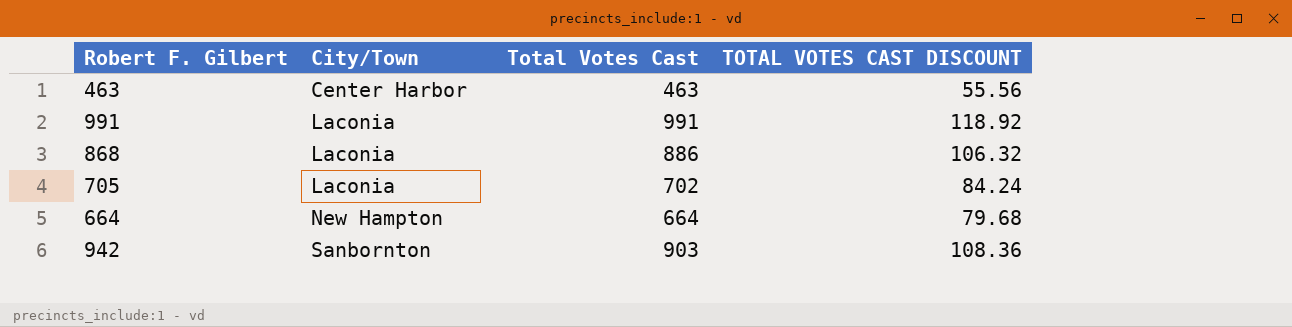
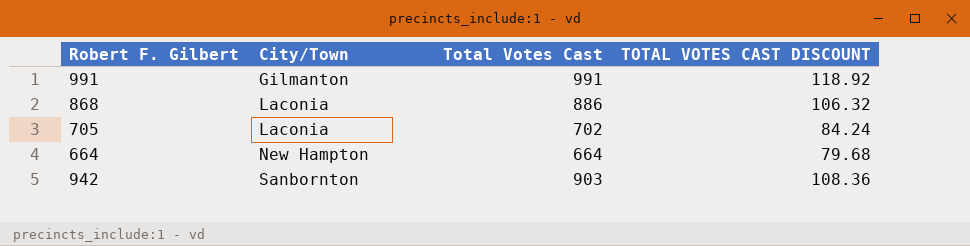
row 463: Center Harbor | 463 | 55.56 -> none
991 | City/Town: Laconia -> Gilmanton

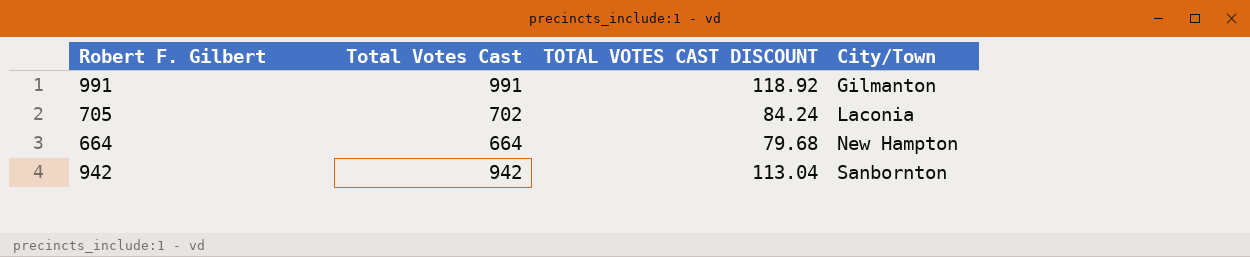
column City/Town | position: 2 -> 4
row 868: Laconia | 886 | 106.32 -> none
942 | Total Votes Cast: 903 -> 942
942 | TOTAL VOTES CAST DISCOUNT: 108.36 -> 113.04

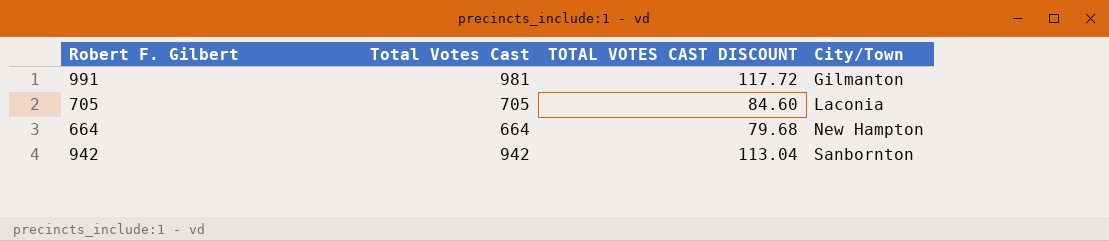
991 | Total Votes Cast: 991 -> 981
991 | TOTAL VOTES CAST DISCOUNT: 118.92 -> 117.72
705 | Total Votes Cast: 702 -> 705
705 | TOTAL VOTES CAST DISCOUNT: 84.24 -> 84.60

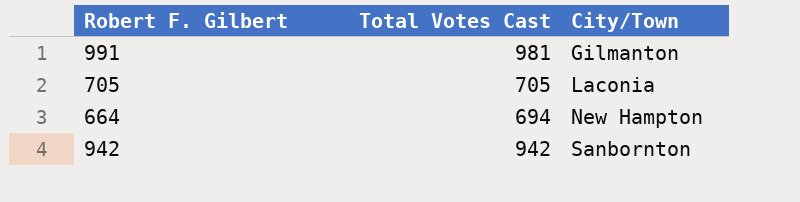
column TOTAL VOTES CAST DISCOUNT | formula: [Total Votes Cast] * 0.12 -> none
664 | Total Votes Cast: 664 -> 694

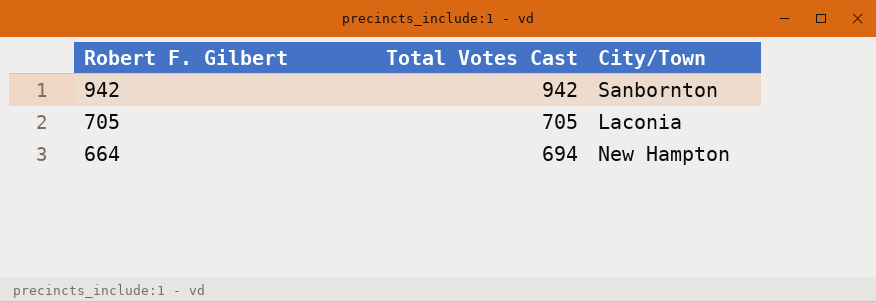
row order: City/Town ascending -> Robert F. Gilbert descending
row 991: 981 | Gilmanton -> none

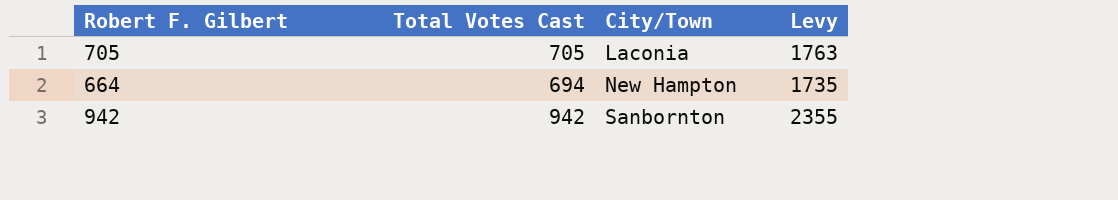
row order: Robert F. Gilbert descending -> City/Town ascending
column Levy | formula: none -> [Total Votes Cast] * 2.5

